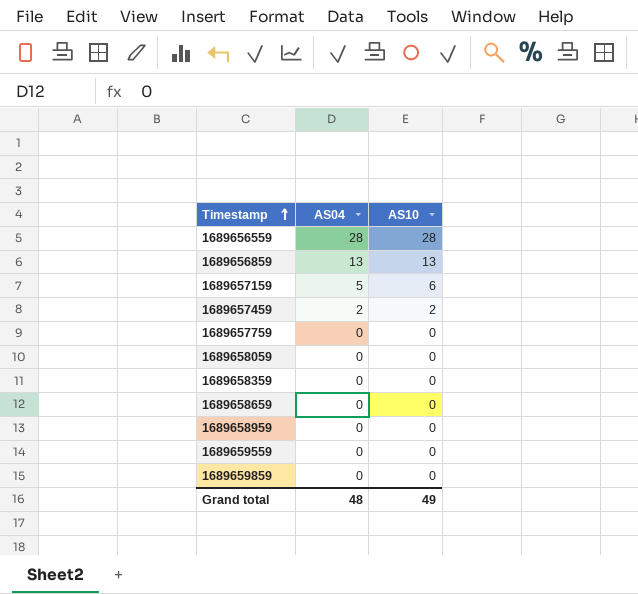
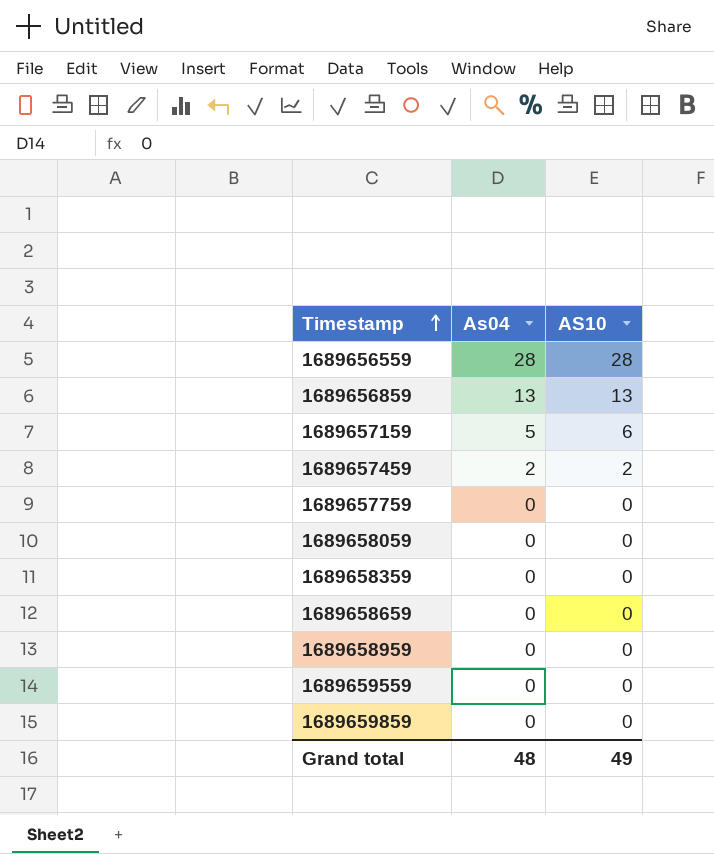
column name: AS04 -> As04

